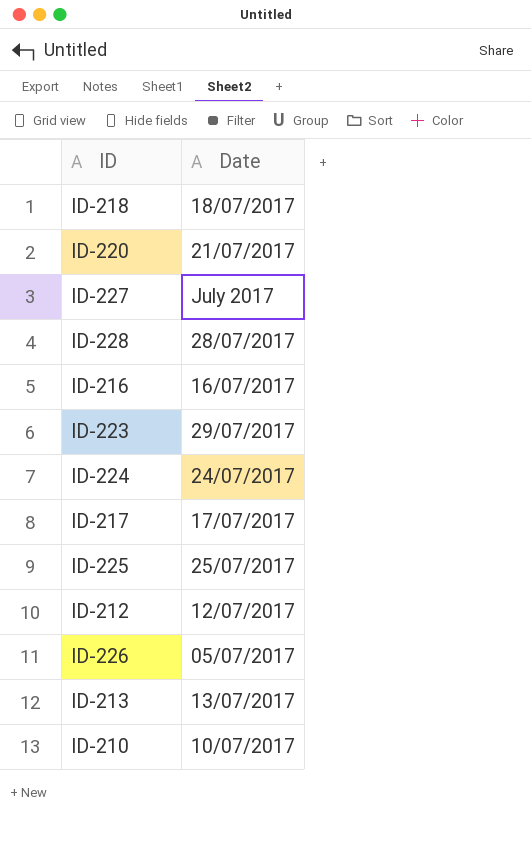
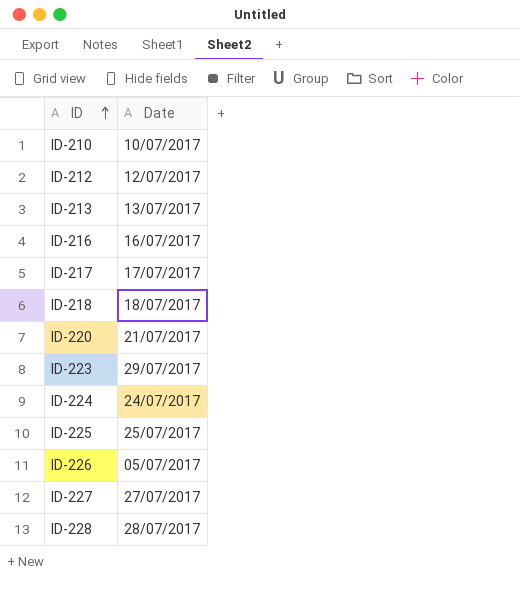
row order: none -> ID ascending
ID-227 | Date: July 2017 -> 27/07/2017

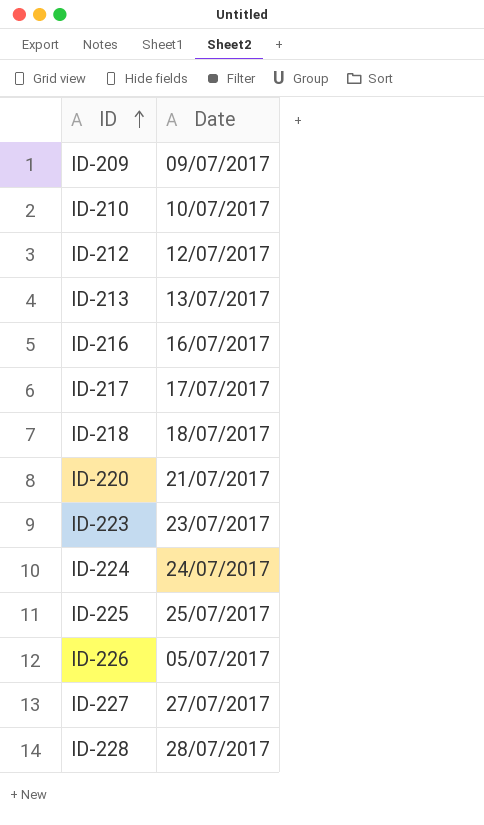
row ID-209: none -> 09/07/2017
ID-223 | Date: 29/07/2017 -> 23/07/2017

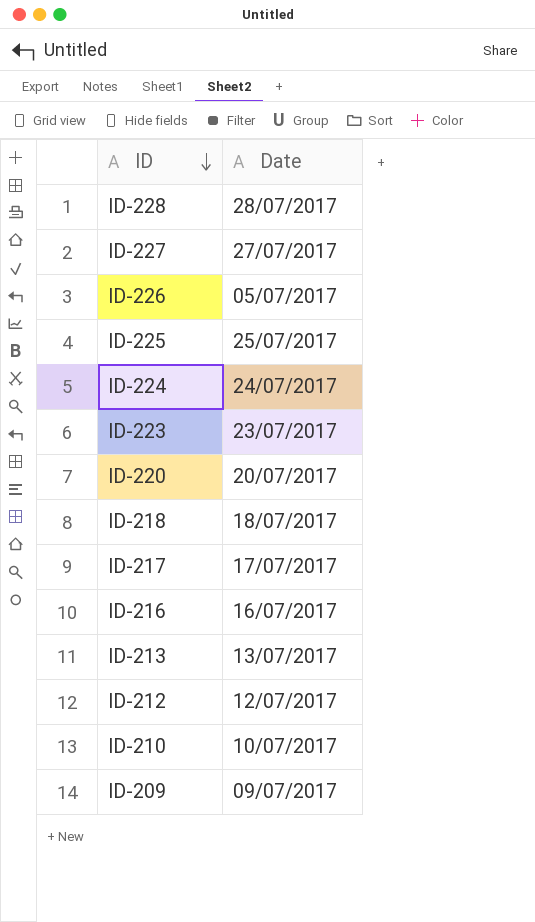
row order: ID ascending -> ID descending
ID-220 | Date: 21/07/2017 -> 20/07/2017

